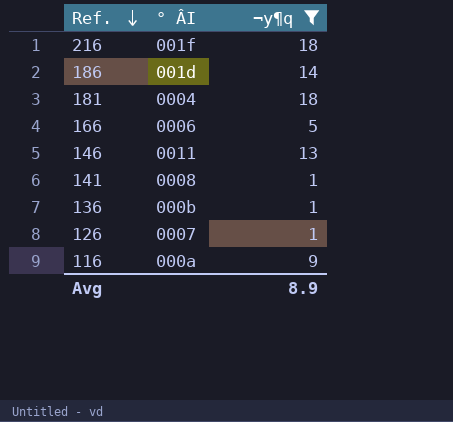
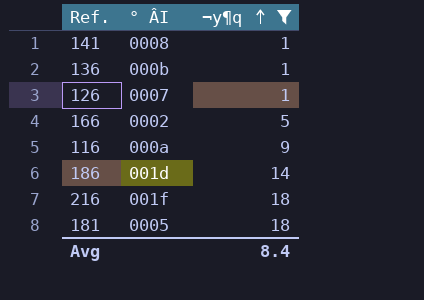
row order: Ref. descending -> ¬y¶q ascending
row 146: 0011 | 13 -> none
166 | ° ÂI: 0006 -> 0002
181 | ° ÂI: 0004 -> 0005
Avg | ¬y¶q: 8.9 -> 8.4

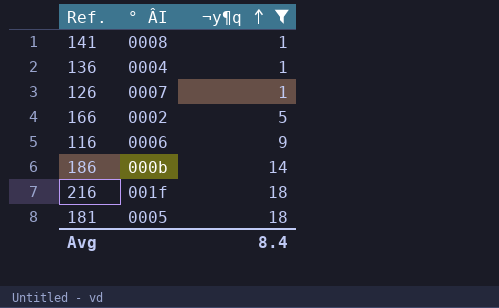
136 | ° ÂI: 000b -> 0004
116 | ° ÂI: 000a -> 0006
186 | ° ÂI: 001d -> 000b

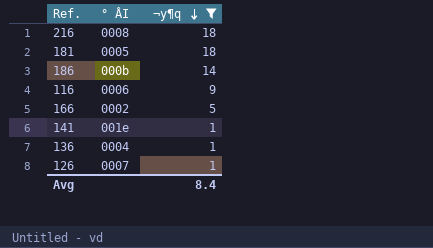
row order: ¬y¶q ascending -> ¬y¶q descending
216 | ° ÂI: 001f -> 0008
141 | ° ÂI: 0008 -> 001e

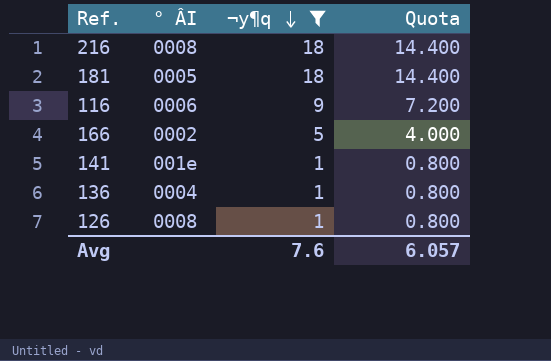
column Quota | formula: none -> [¬y¶q] * 0.8
row 186: 000b | 14 -> none
126 | ° ÂI: 0007 -> 0008
Avg | ¬y¶q: 8.4 -> 7.6

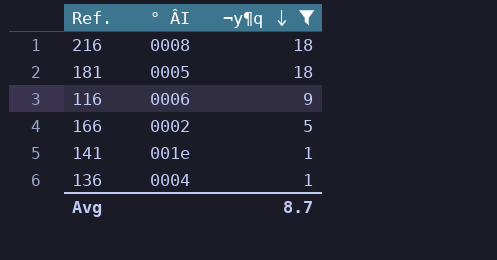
column Quota | formula: [¬y¶q] * 0.8 -> none
row 126: 0008 | 1 | 0.800 -> none
Avg | ¬y¶q: 7.6 -> 8.7

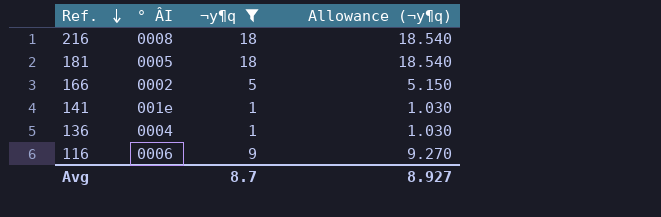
row order: ¬y¶q descending -> Ref. descending
column Allowance (¬y¶q) | formula: none -> [¬y¶q] * 1.03

